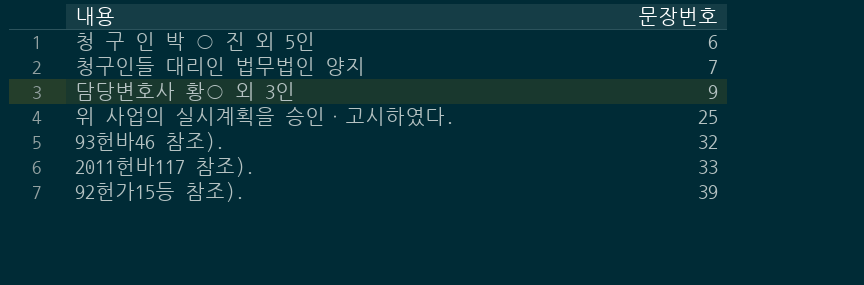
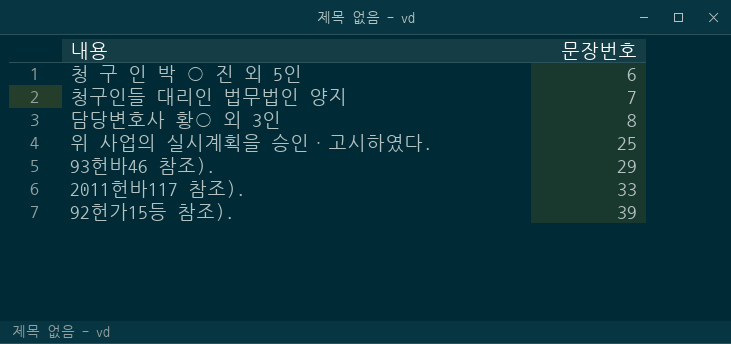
담당변호사 황○ 외 3인 | 문장번호: 9 -> 8
93헌바46 참조). | 문장번호: 32 -> 29

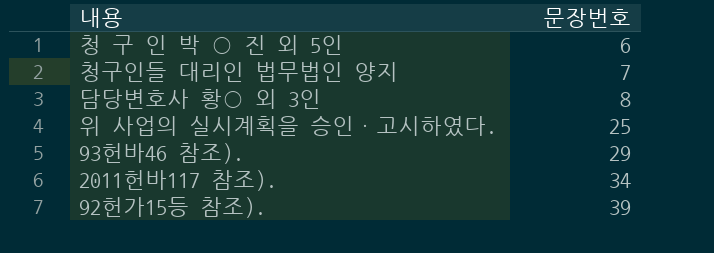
2011헌바117 참조). | 문장번호: 33 -> 34

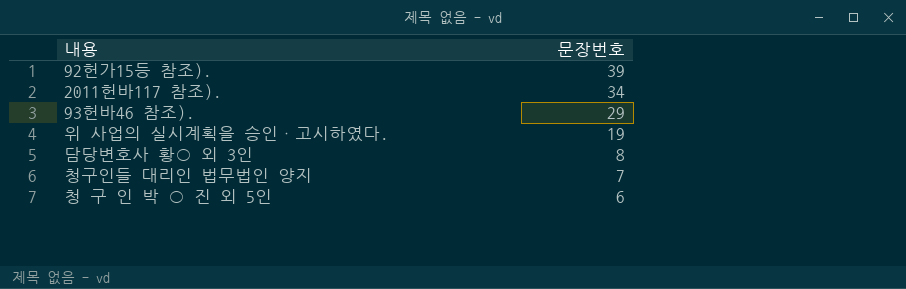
row order: 문장번호 ascending -> 문장번호 descending
위 사업의 실시계획을 승인ㆍ고시하였다. | 문장번호: 25 -> 19

